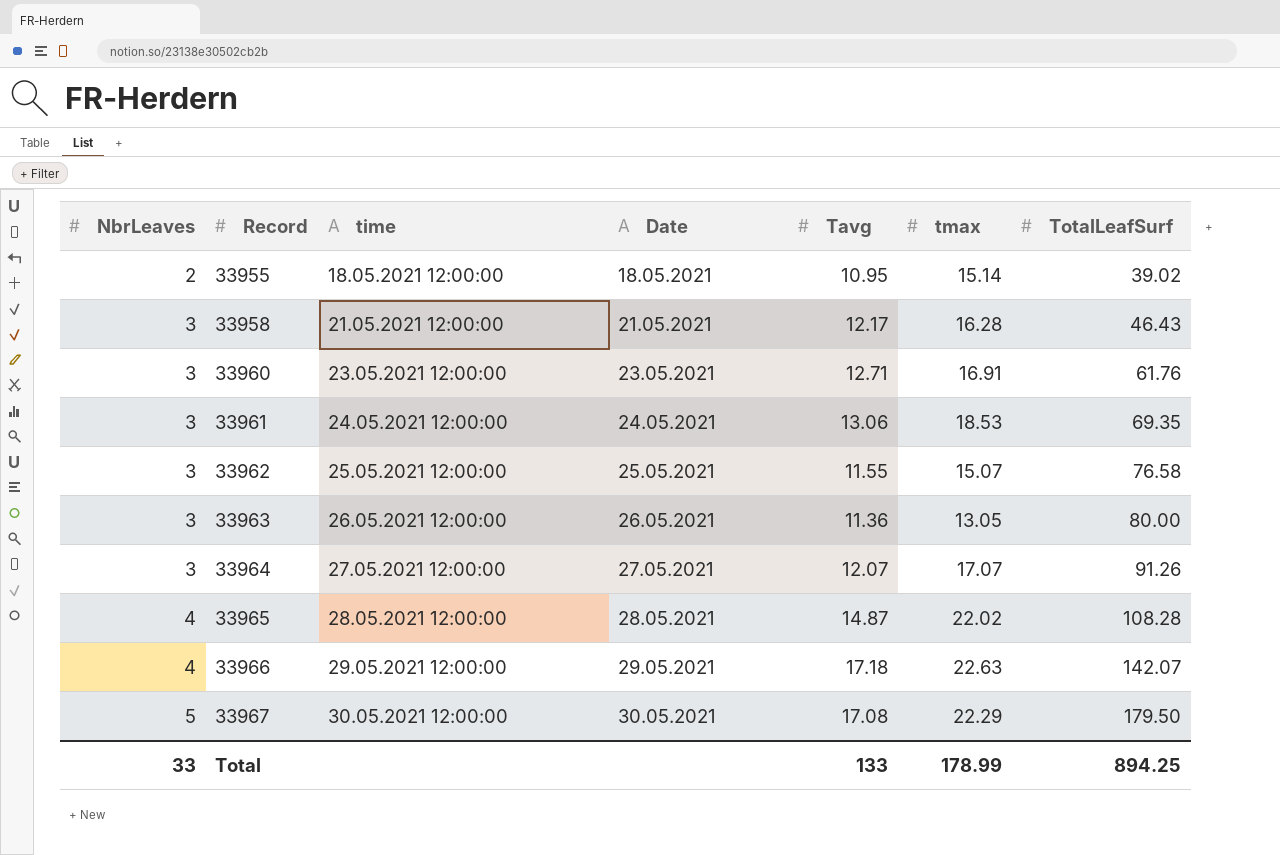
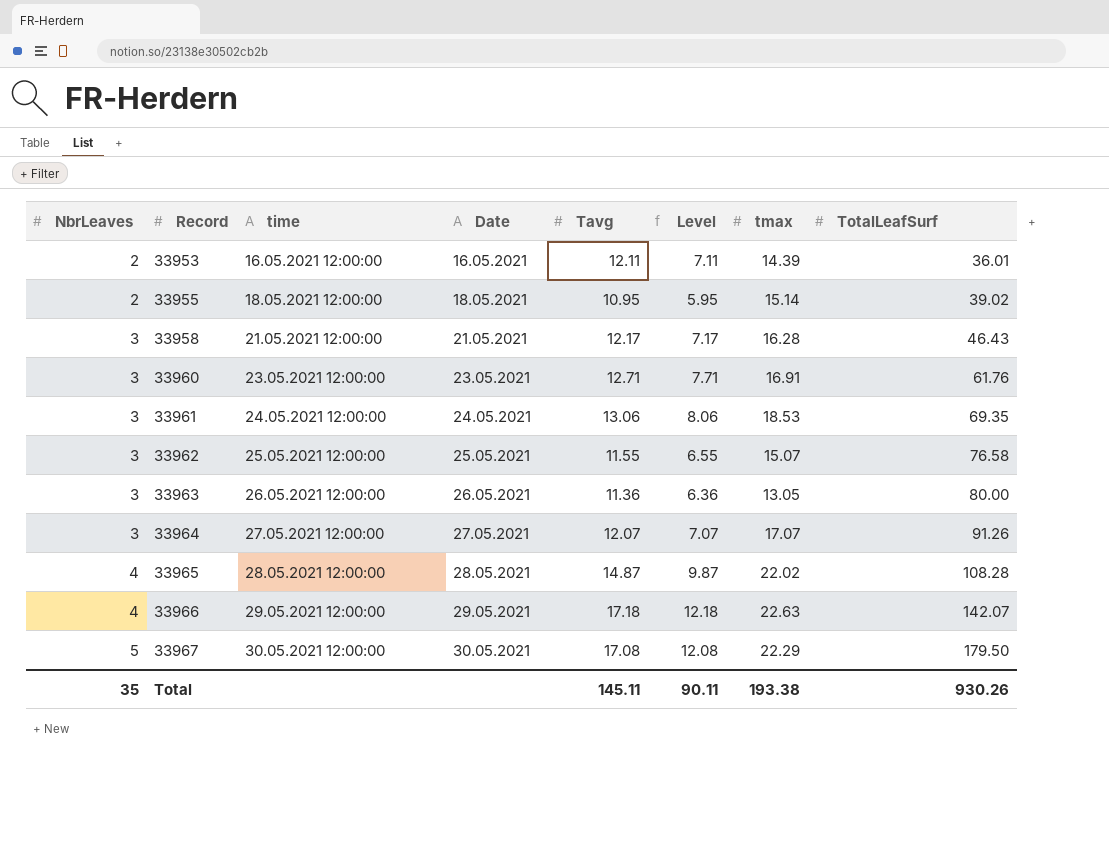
column Level | formula: none -> [Tavg] - 5
row 33953: none -> 2 | 16.05.2021 12:00:00 | 16.05.2021 | 12.11 | 7.11 | 14.39 | 36.01
Total | NbrLeaves: 33 -> 35
Total | Tavg: 133 -> 145.11
Total | tmax: 178.99 -> 193.38
Total | TotalLeafSurf: 894.25 -> 930.26

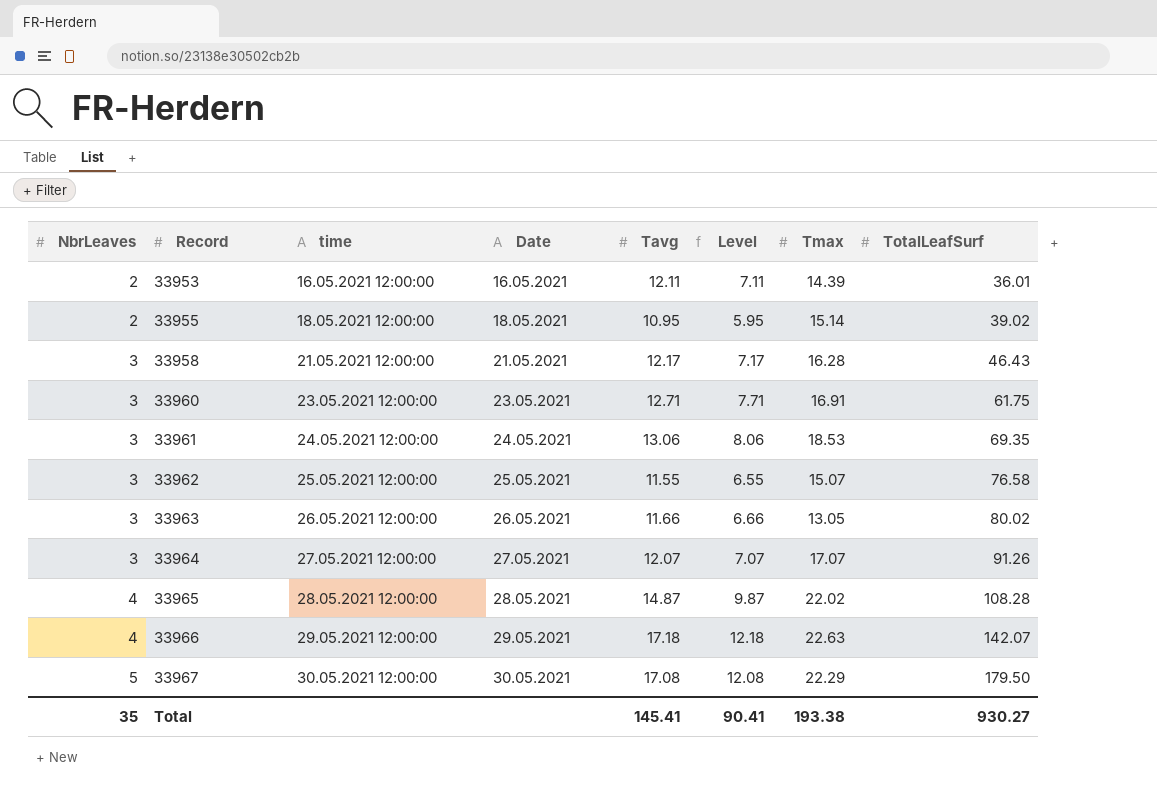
column name: tmax -> Tmax
33960 | TotalLeafSurf: 61.76 -> 61.75
33963 | Tavg: 11.36 -> 11.66
33963 | Level: 6.36 -> 6.66
33963 | TotalLeafSurf: 80.00 -> 80.02
Total | Tavg: 145.11 -> 145.41
Total | Level: 90.11 -> 90.41
Total | TotalLeafSurf: 930.26 -> 930.27

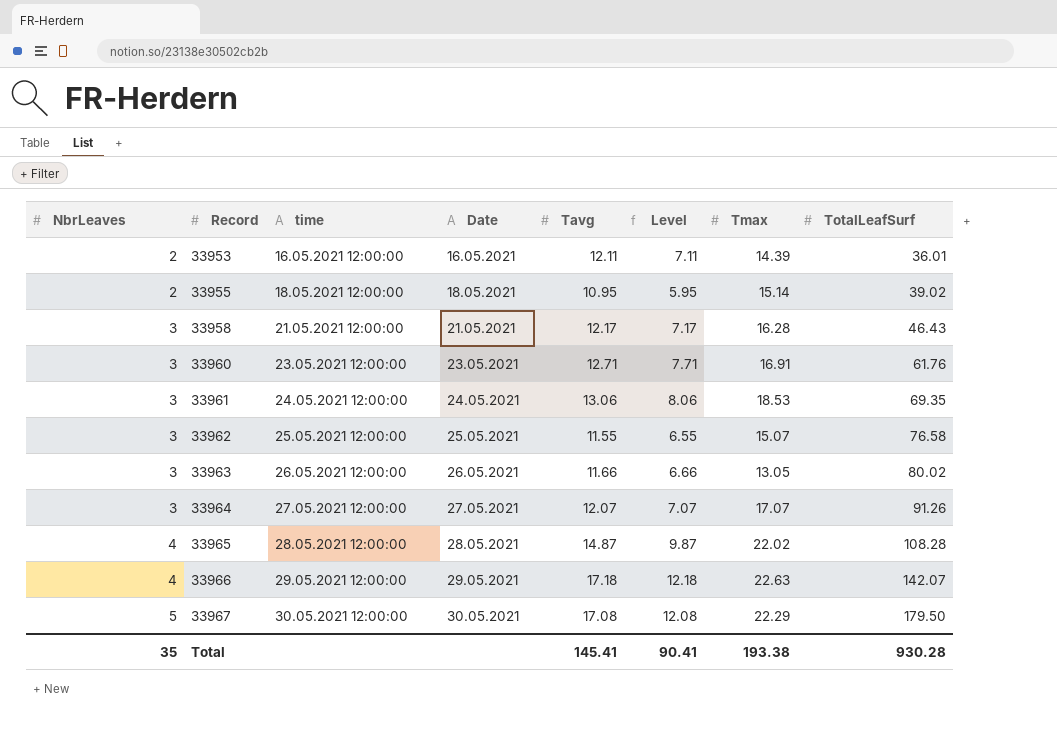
33960 | TotalLeafSurf: 61.75 -> 61.76
Total | TotalLeafSurf: 930.27 -> 930.28

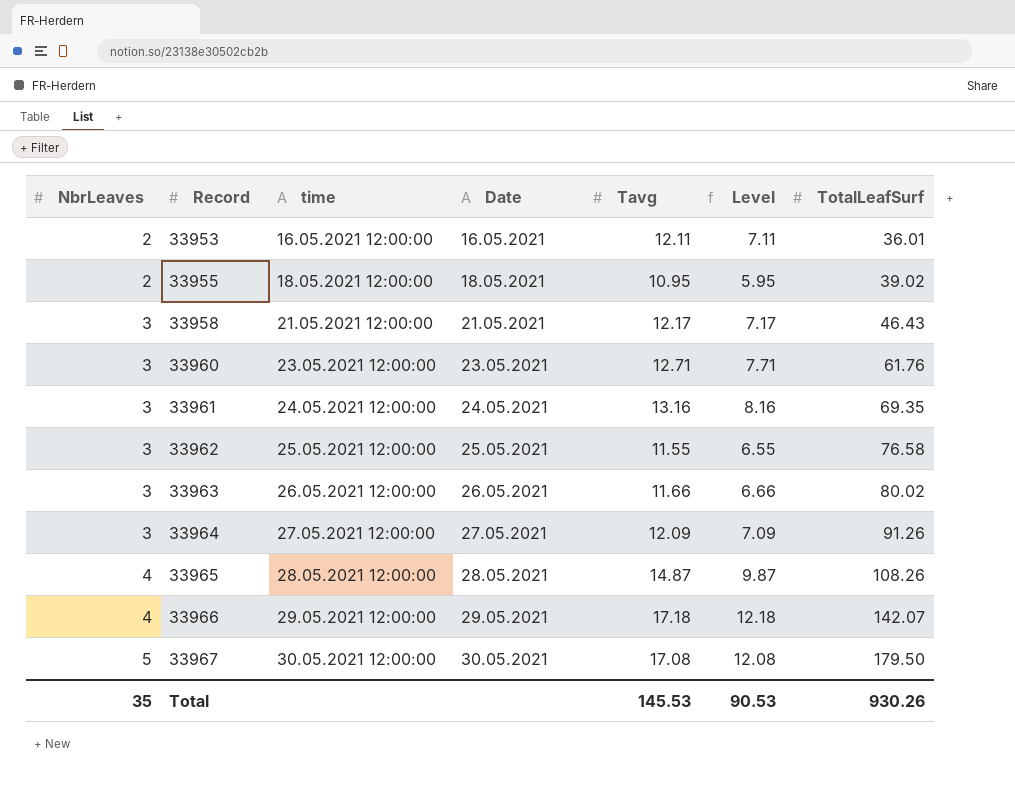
column Tmax | position: 7 -> none
33961 | Tavg: 13.06 -> 13.16
33961 | Level: 8.06 -> 8.16
33964 | Tavg: 12.07 -> 12.09
33964 | Level: 7.07 -> 7.09
33965 | TotalLeafSurf: 108.28 -> 108.26
Total | Tavg: 145.41 -> 145.53
Total | Level: 90.41 -> 90.53
Total | TotalLeafSurf: 930.28 -> 930.26

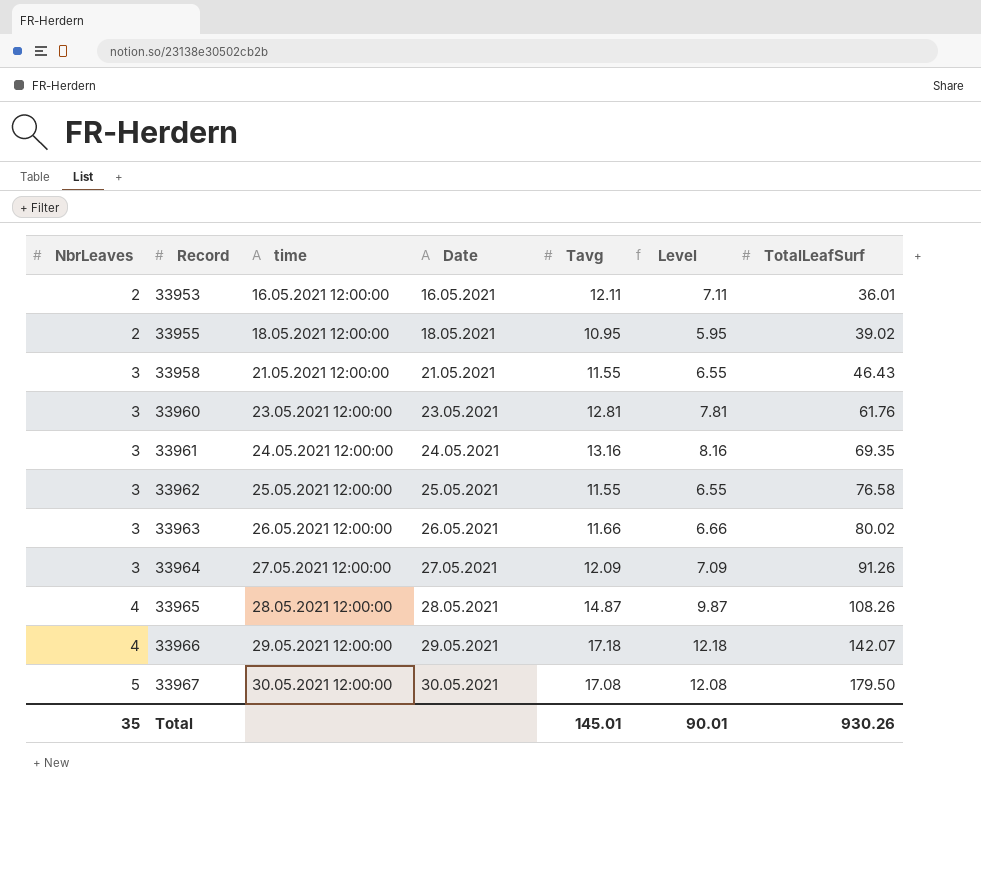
33958 | Tavg: 12.17 -> 11.55
33958 | Level: 7.17 -> 6.55
33960 | Tavg: 12.71 -> 12.81
33960 | Level: 7.71 -> 7.81
Total | Tavg: 145.53 -> 145.01
Total | Level: 90.53 -> 90.01

